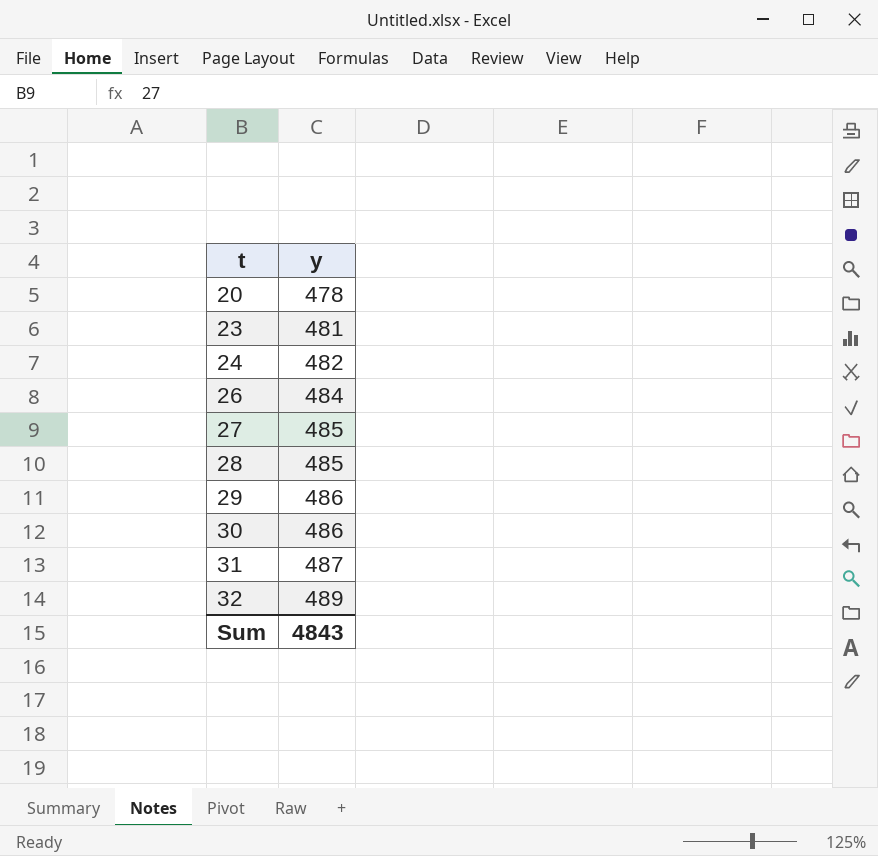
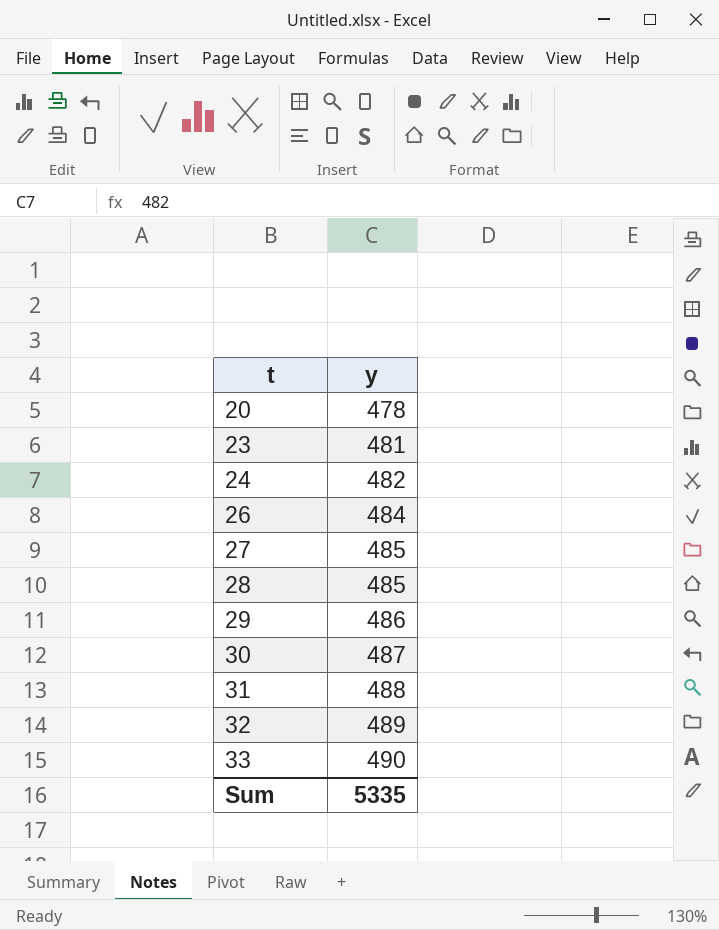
30 | y: 486 -> 487
31 | y: 487 -> 488
row 33: none -> 490
Sum | y: 4843 -> 5335

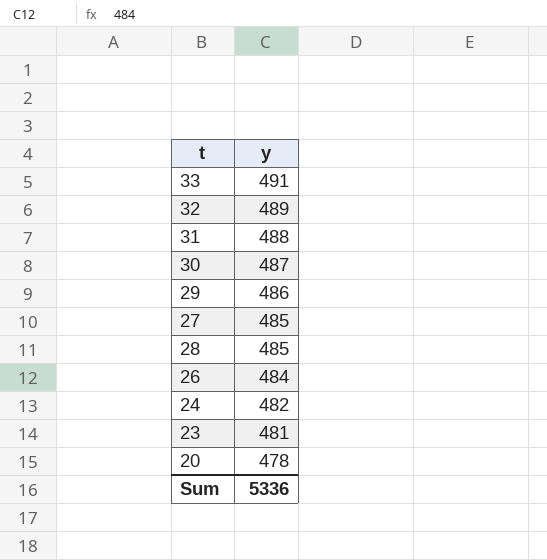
row order: t ascending -> y descending
33 | y: 490 -> 491
Sum | y: 5335 -> 5336

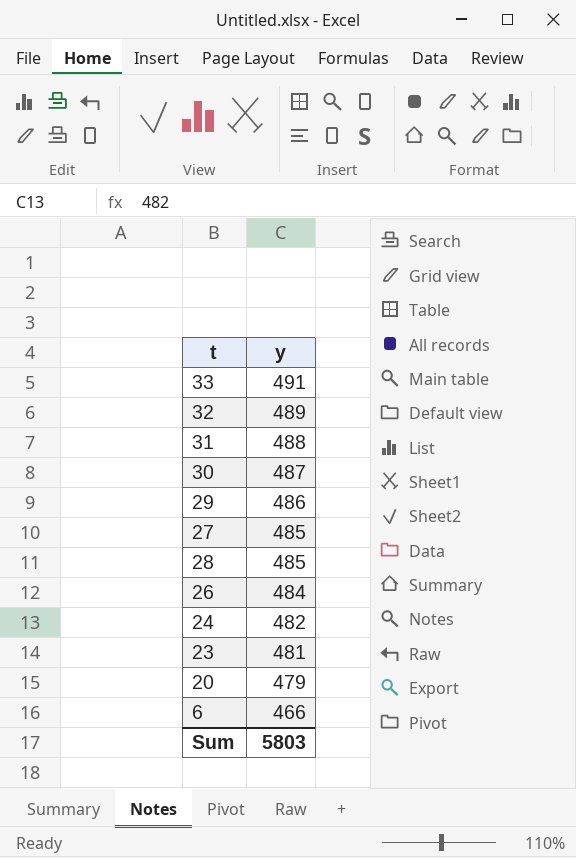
20 | y: 478 -> 479
row 6: none -> 466
Sum | y: 5336 -> 5803

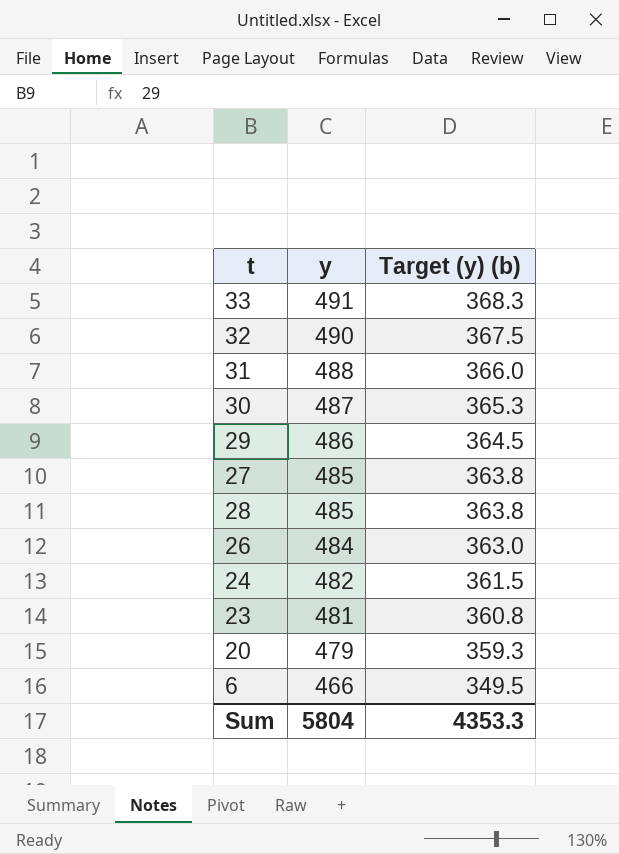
column Target (y) (b) | formula: none -> [y] * 0.75
32 | y: 489 -> 490
Sum | y: 5803 -> 5804

